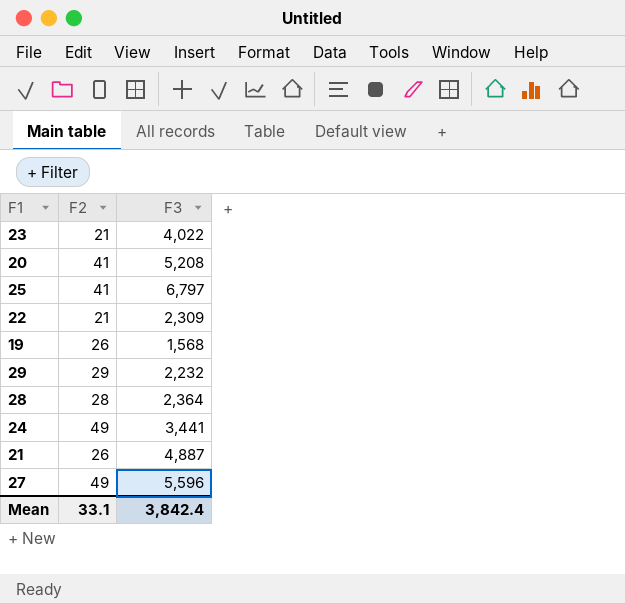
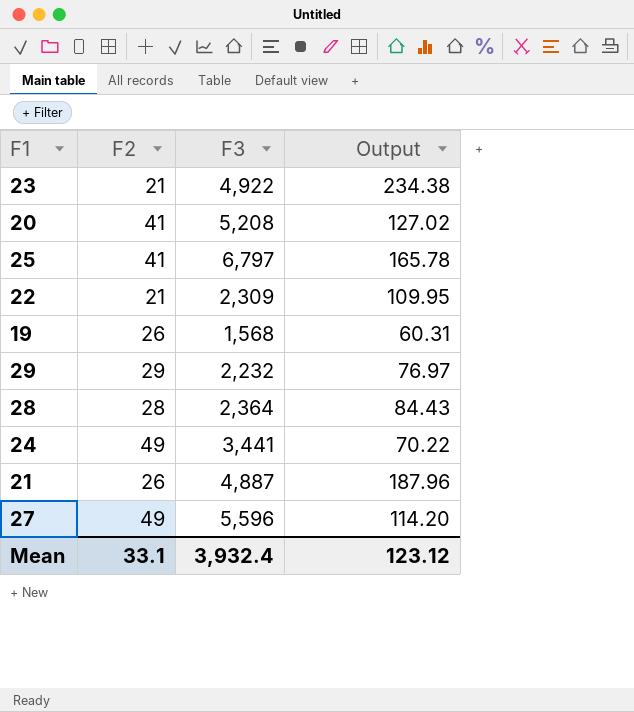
column Output | formula: none -> [F3] / [F2]
23 | F3: 4,022 -> 4,922
Mean | F3: 3,842.4 -> 3,932.4

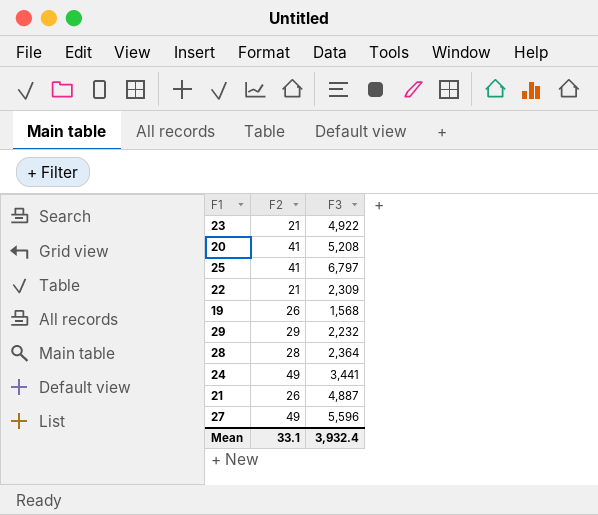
column Output | formula: [F3] / [F2] -> none

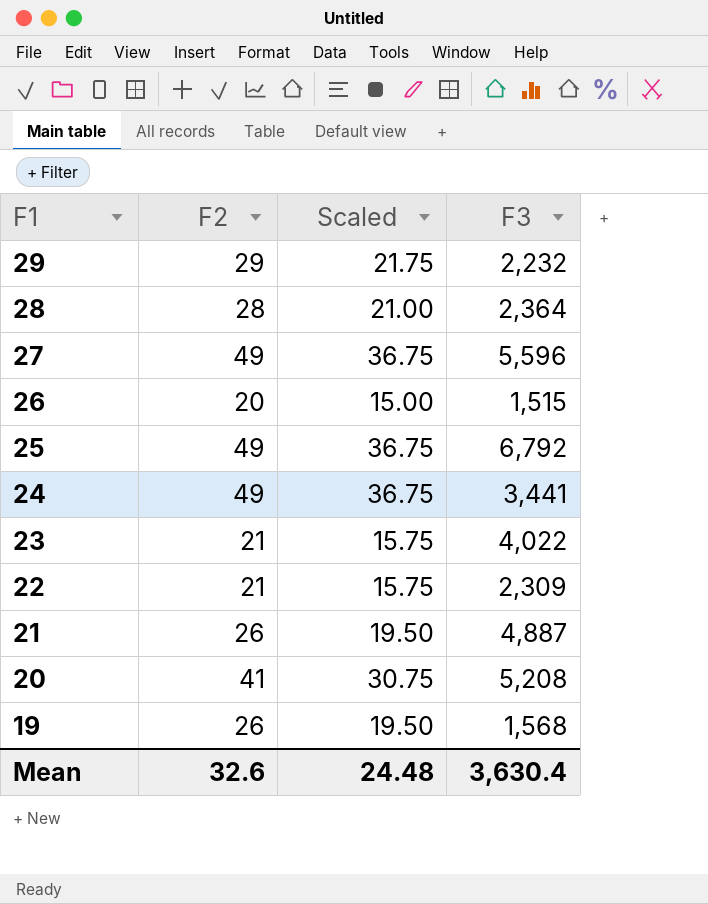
row order: none -> F1 descending
column Scaled | formula: none -> [F2] * 0.75
row 26: none -> 20 | 15.00 | 1,515
25 | F2: 41 -> 49
25 | F3: 6,797 -> 6,792
23 | F3: 4,922 -> 4,022
Mean | F2: 33.1 -> 32.6
Mean | F3: 3,932.4 -> 3,630.4

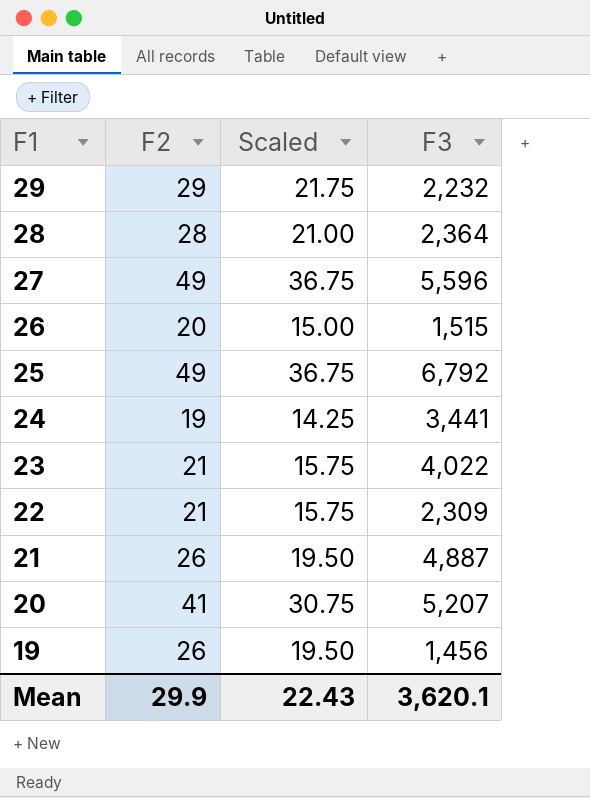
24 | F2: 49 -> 19
24 | Scaled: 36.75 -> 14.25
20 | F3: 5,208 -> 5,207
19 | F3: 1,568 -> 1,456
Mean | F2: 32.6 -> 29.9
Mean | Scaled: 24.48 -> 22.43
Mean | F3: 3,630.4 -> 3,620.1

